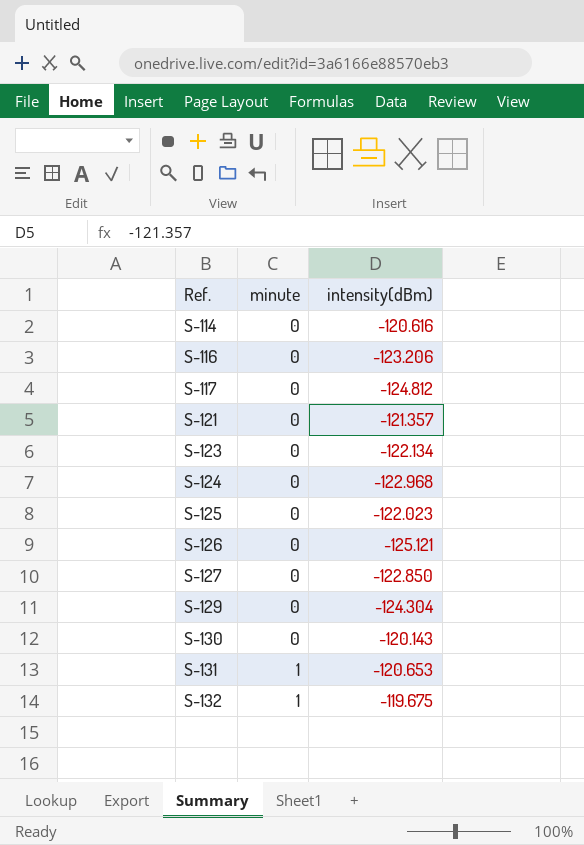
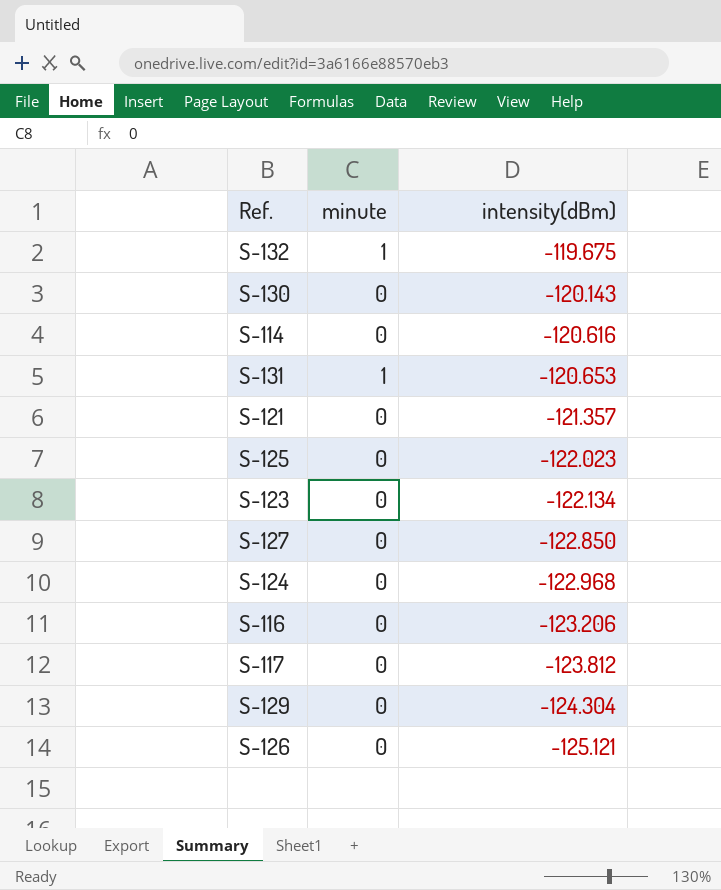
row order: Ref. ascending -> intensity(dBm) descending
S-117 | intensity(dBm): -124.812 -> -123.812

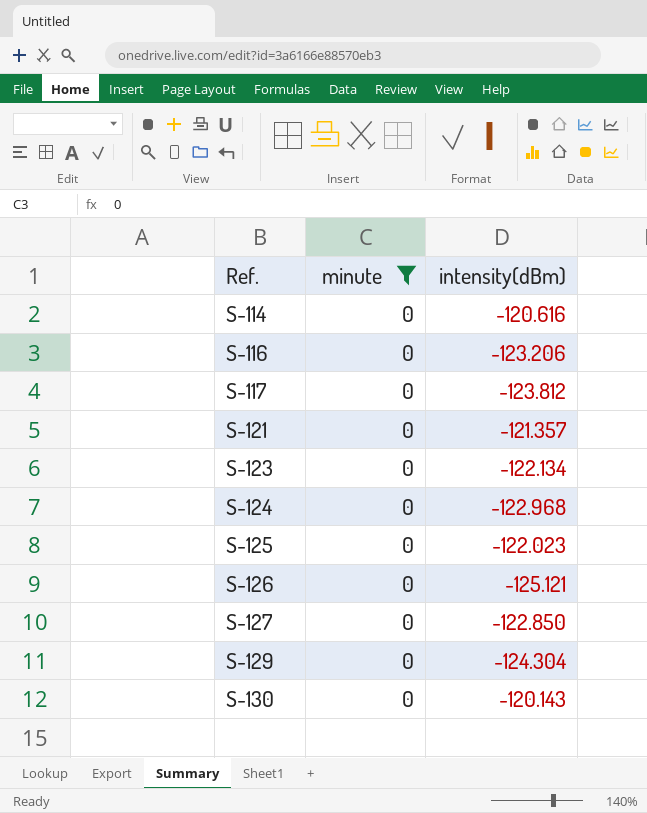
filter: none -> minute = 0
row order: intensity(dBm) descending -> Ref. ascending

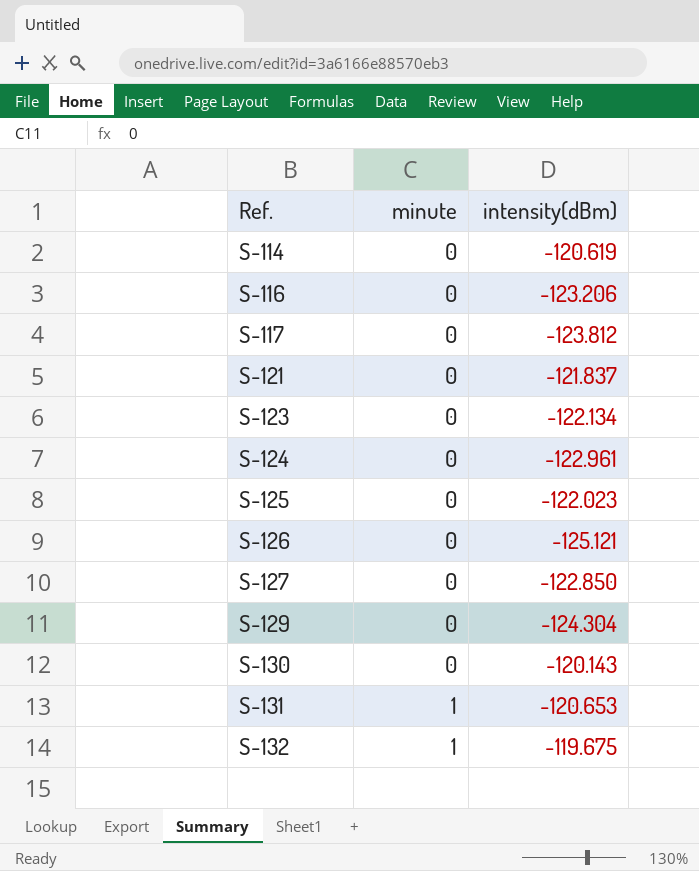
filter: minute = 0 -> none
S-114 | intensity(dBm): -120.616 -> -120.619
S-121 | intensity(dBm): -121.357 -> -121.837
S-124 | intensity(dBm): -122.968 -> -122.961

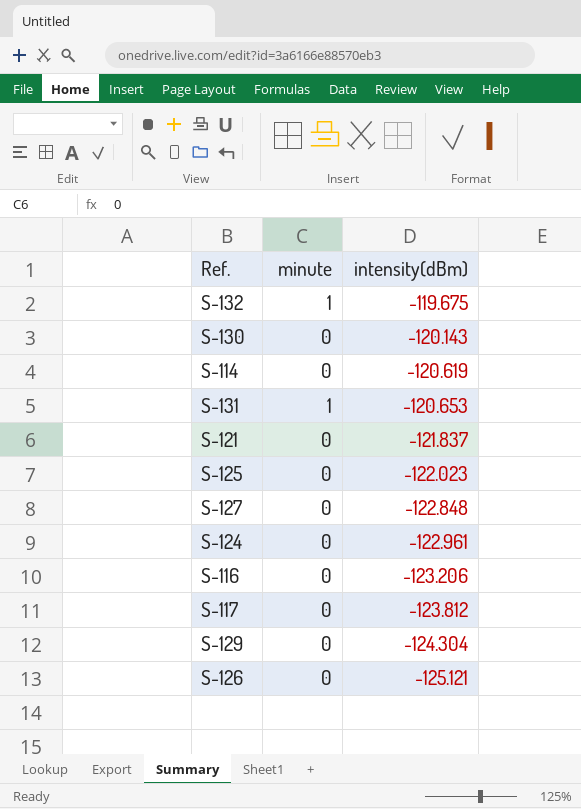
row order: Ref. ascending -> intensity(dBm) descending
row S-123: 0 | -122.134 -> none
S-127 | intensity(dBm): -122.850 -> -122.848

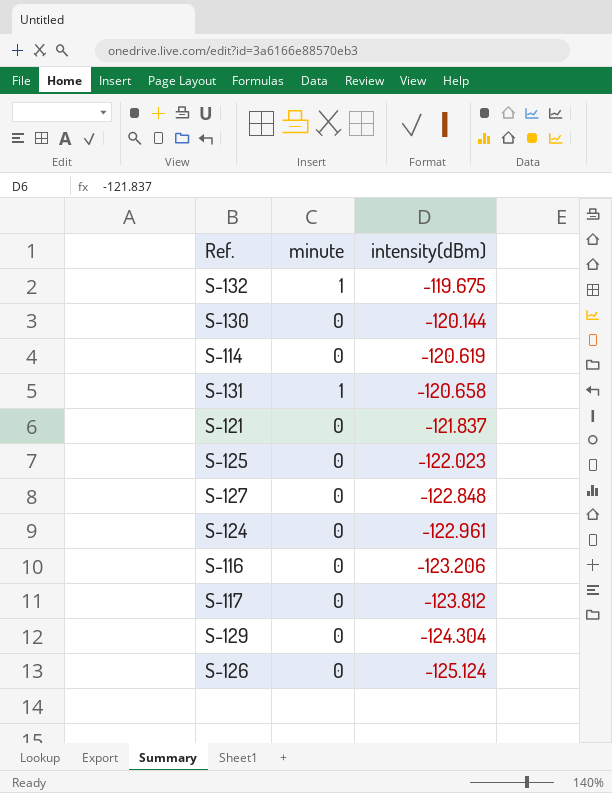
S-130 | intensity(dBm): -120.143 -> -120.144
S-131 | intensity(dBm): -120.653 -> -120.658
S-126 | intensity(dBm): -125.121 -> -125.124

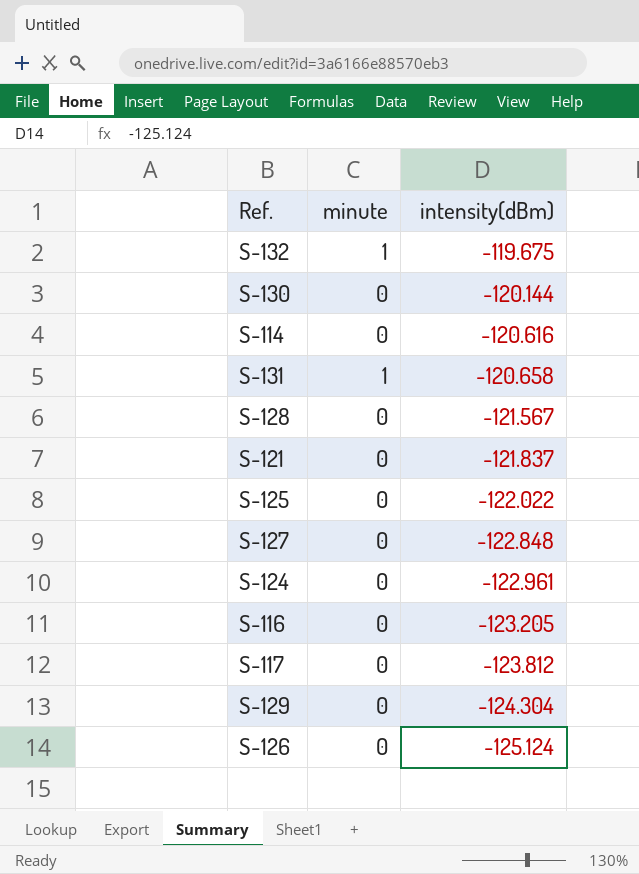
S-114 | intensity(dBm): -120.619 -> -120.616
row S-128: none -> 0 | -121.567
S-125 | intensity(dBm): -122.023 -> -122.022
S-116 | intensity(dBm): -123.206 -> -123.205

